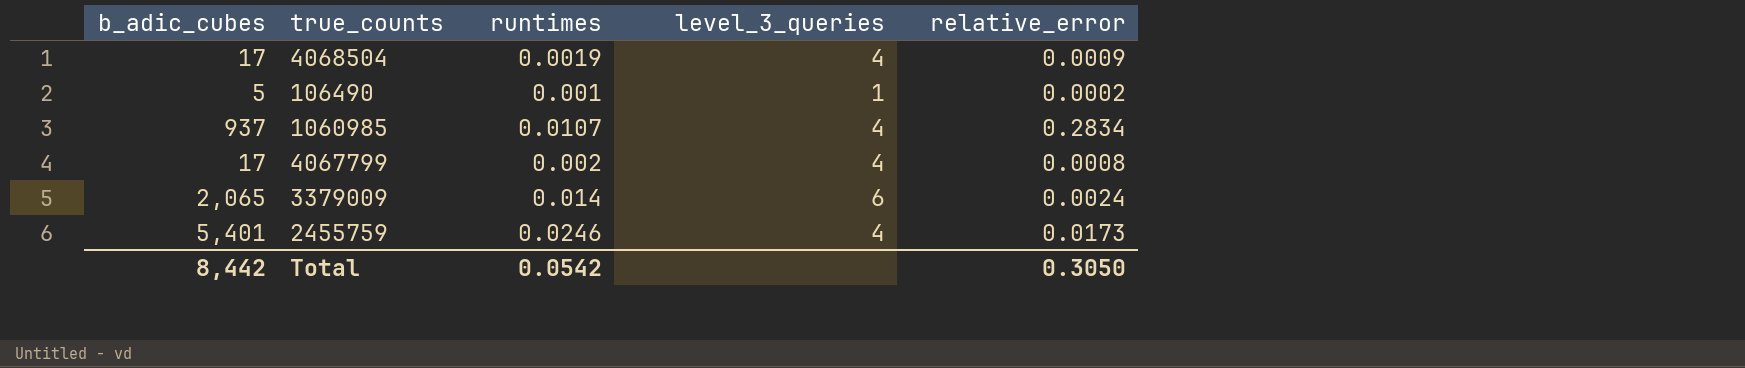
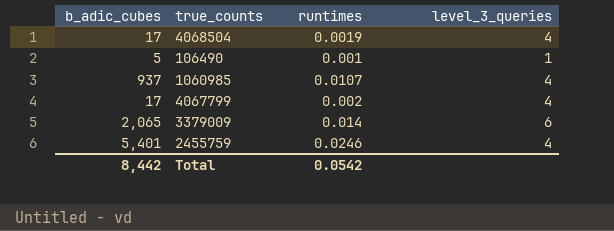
column relative_error | position: 5 -> none

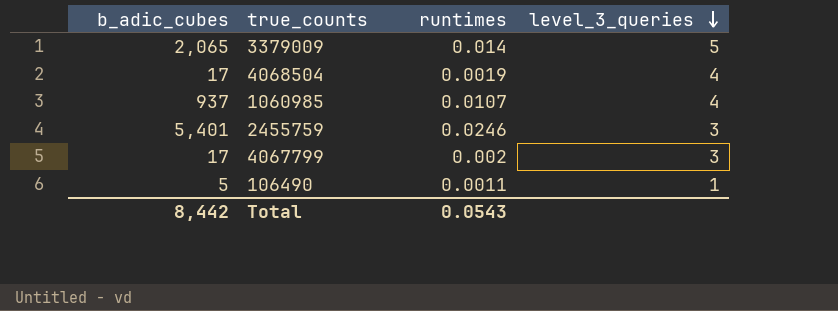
row order: none -> level_3_queries descending
3379009 | level_3_queries: 6 -> 5
2455759 | level_3_queries: 4 -> 3
4067799 | level_3_queries: 4 -> 3
106490 | runtimes: 0.001 -> 0.0011
Total | runtimes: 0.0542 -> 0.0543

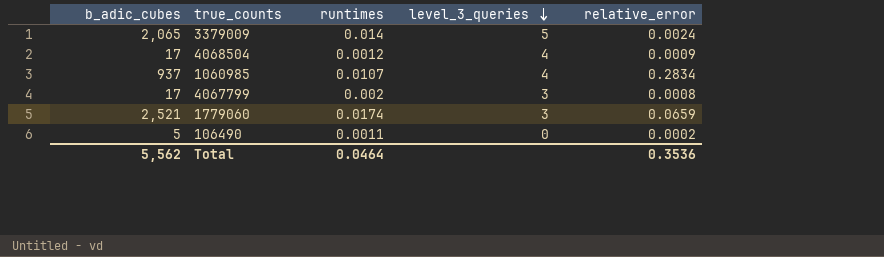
column relative_error | position: none -> 5
row 2455759: 5,401 | 0.0246 | 3 -> none
4068504 | runtimes: 0.0019 -> 0.0012
row 1779060: none -> 2,521 | 0.0174 | 3 | 0.0659
106490 | level_3_queries: 1 -> 0
Total | b_adic_cubes: 8,442 -> 5,562
Total | runtimes: 0.0543 -> 0.0464

